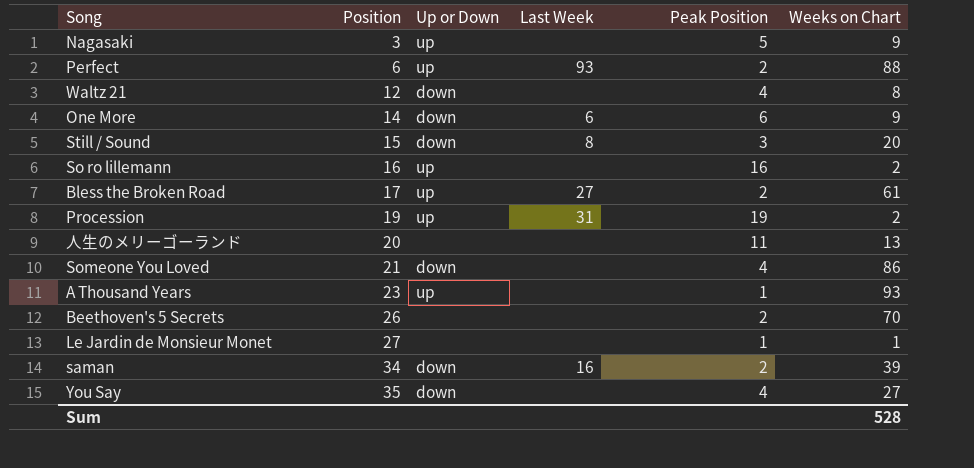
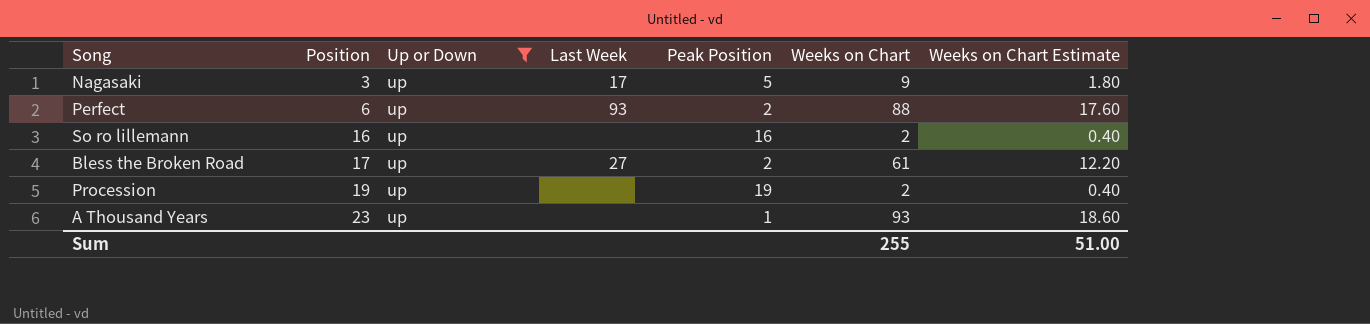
filter: none -> Up or Down = up
column Weeks on Chart Estimate | formula: none -> [Weeks on Chart] * 0.2
Nagasaki | Last Week: none -> 17
Procession | Last Week: 31 -> none
Sum | Weeks on Chart: 528 -> 255

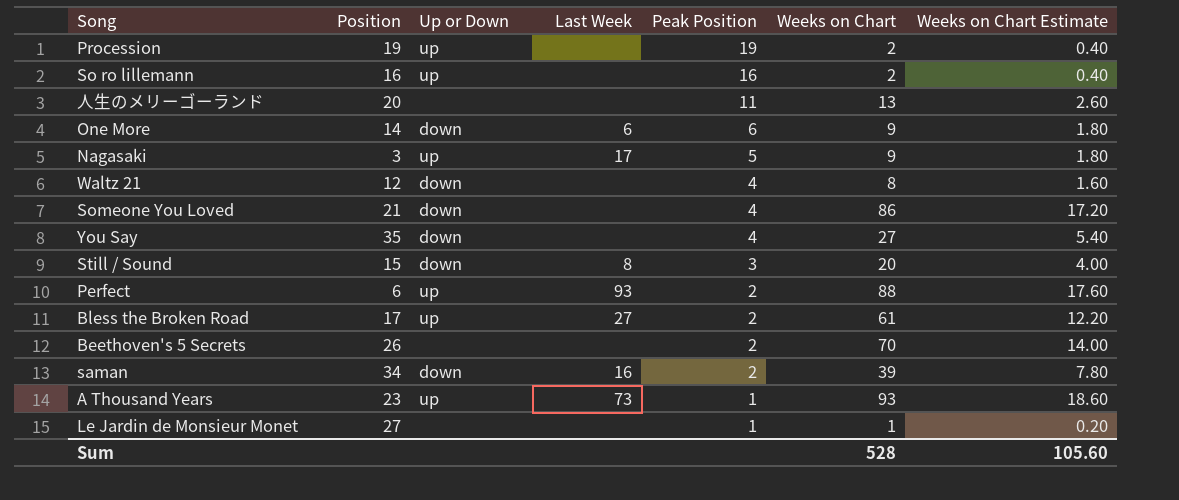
filter: Up or Down = up -> none
row order: Position ascending -> Peak Position descending
A Thousand Years | Last Week: none -> 73
Sum | Weeks on Chart: 255 -> 528
Sum | Weeks on Chart Estimate: 51.00 -> 105.60

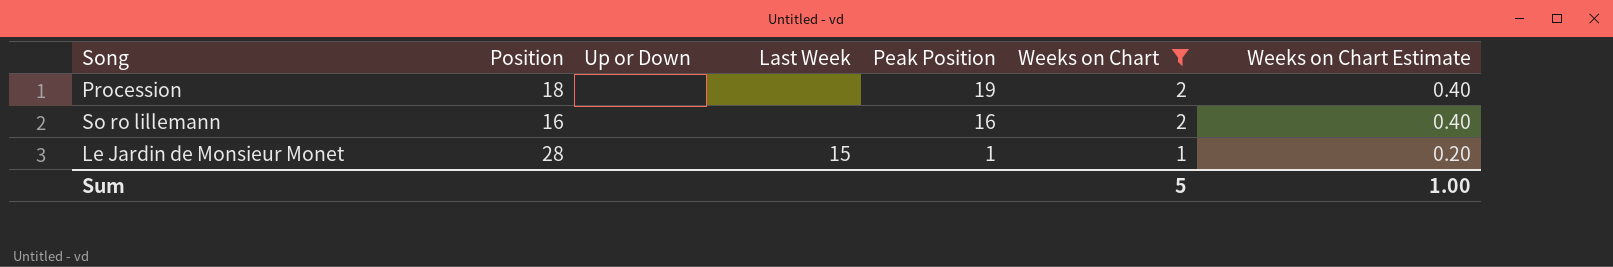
filter: none -> Weeks on Chart <= 2
Procession | Position: 19 -> 18
Procession | Up or Down: up -> none
So ro lillemann | Up or Down: up -> none
Le Jardin de Monsieur Monet | Position: 27 -> 28
Le Jardin de Monsieur Monet | Last Week: none -> 15
Sum | Weeks on Chart: 528 -> 5
Sum | Weeks on Chart Estimate: 105.60 -> 1.00

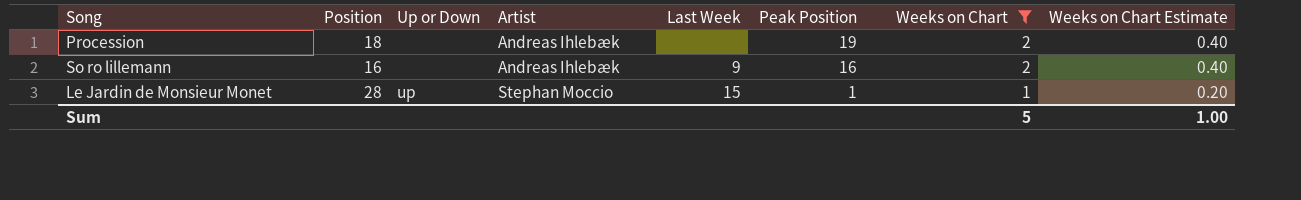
column Artist | position: none -> 4
So ro lillemann | Last Week: none -> 9
Le Jardin de Monsieur Monet | Up or Down: none -> up

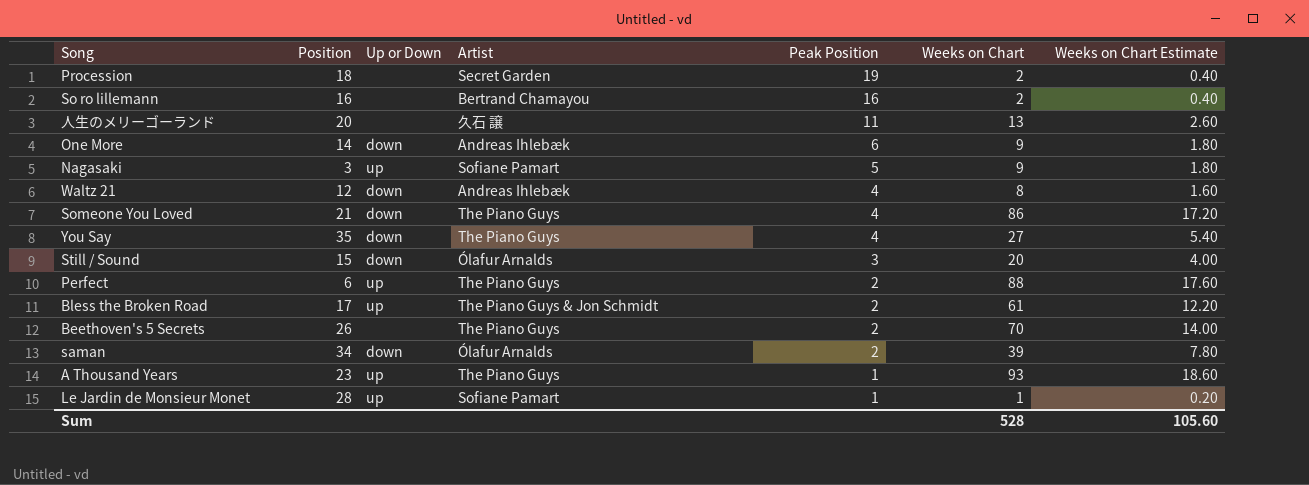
filter: Weeks on Chart <= 2 -> none
column Last Week | position: 5 -> none
Procession | Artist: Andreas Ihlebæk -> Secret Garden
So ro lillemann | Artist: Andreas Ihlebæk -> Bertrand Chamayou
Le Jardin de Monsieur Monet | Artist: Stephan Moccio -> Sofiane Pamart
Sum | Weeks on Chart: 5 -> 528
Sum | Weeks on Chart Estimate: 1.00 -> 105.60

